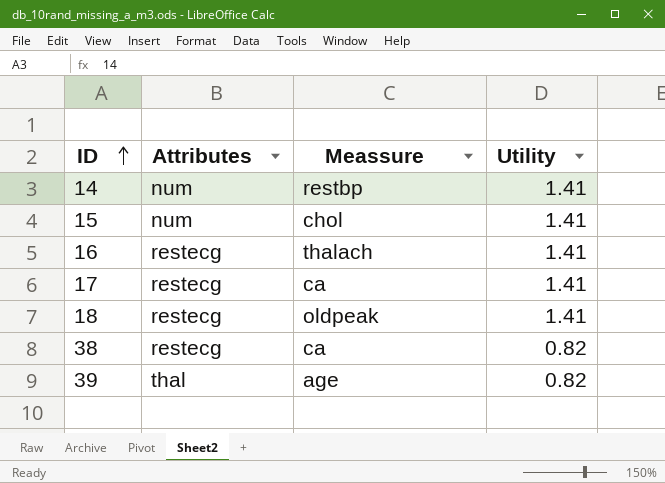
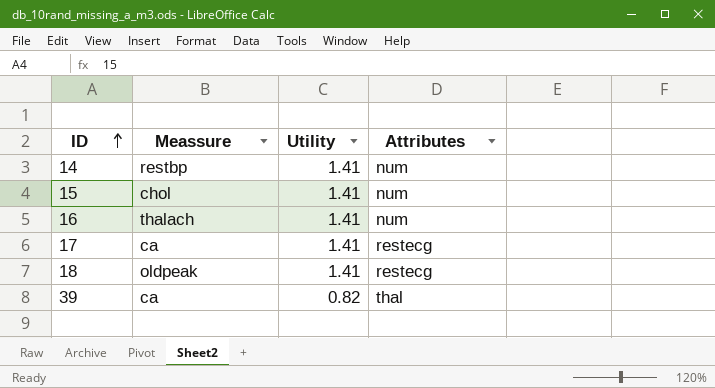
column Attributes | position: 2 -> 4
row 38: restecg | ca | 0.82 -> none
16 | Attributes: restecg -> num
39 | Meassure: age -> ca

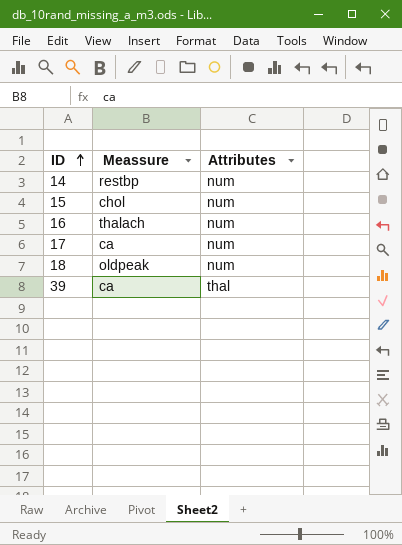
column Utility | position: 3 -> none
17 | Attributes: restecg -> num
18 | Attributes: restecg -> num

